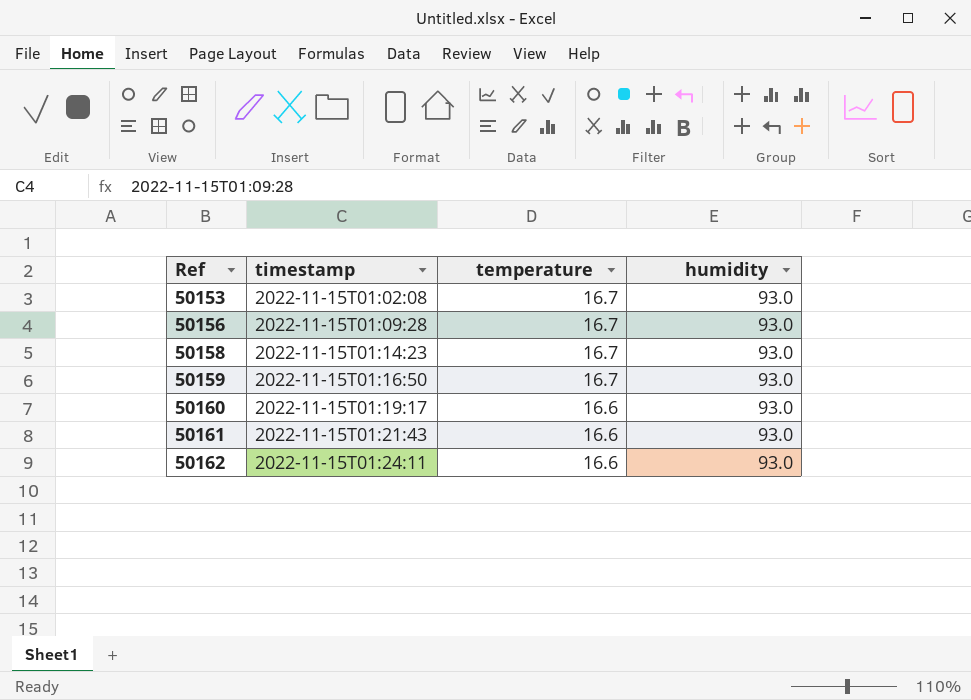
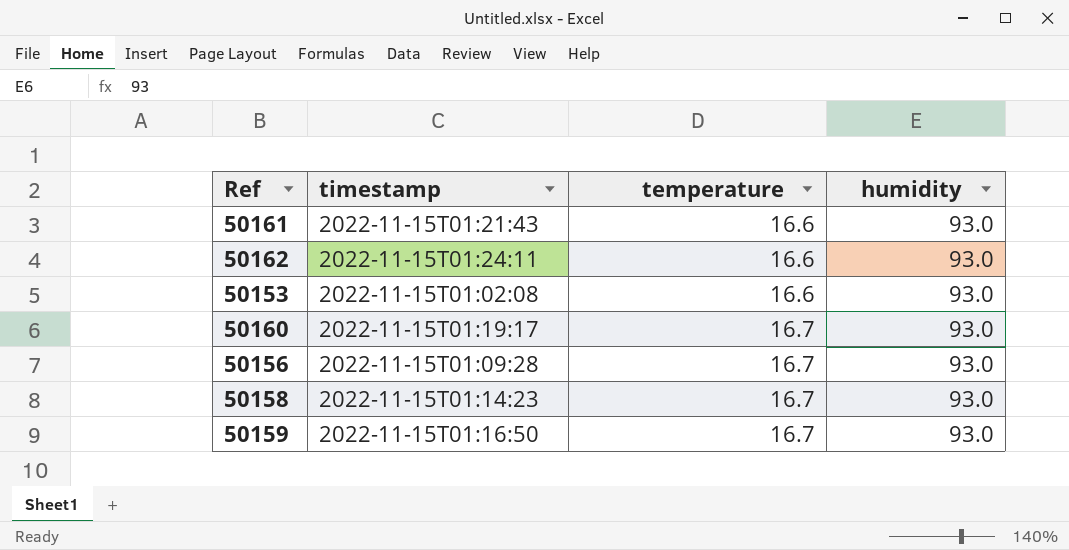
row order: Ref ascending -> temperature ascending
50153 | temperature: 16.7 -> 16.6
50160 | temperature: 16.6 -> 16.7

